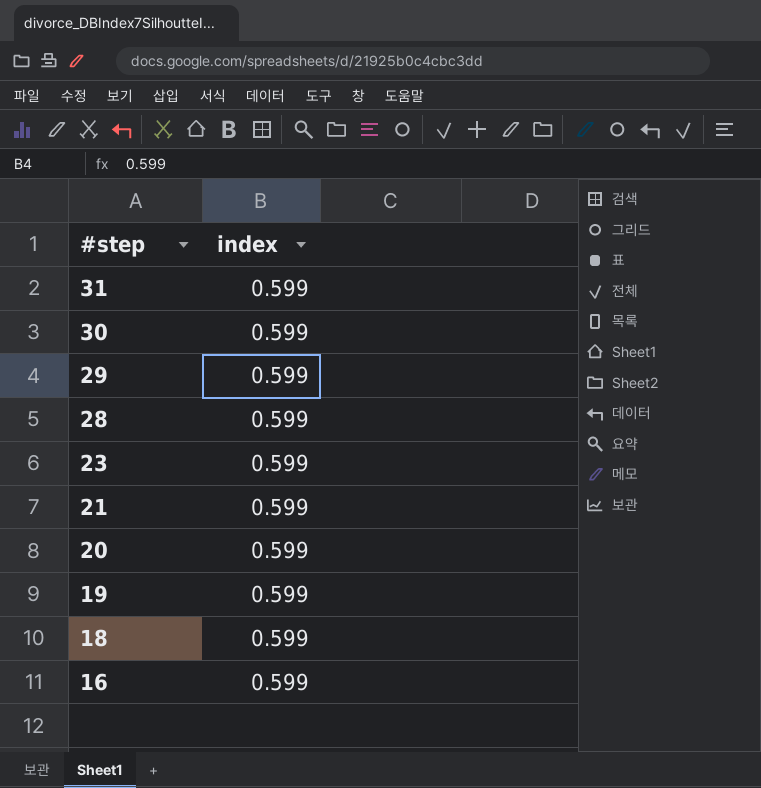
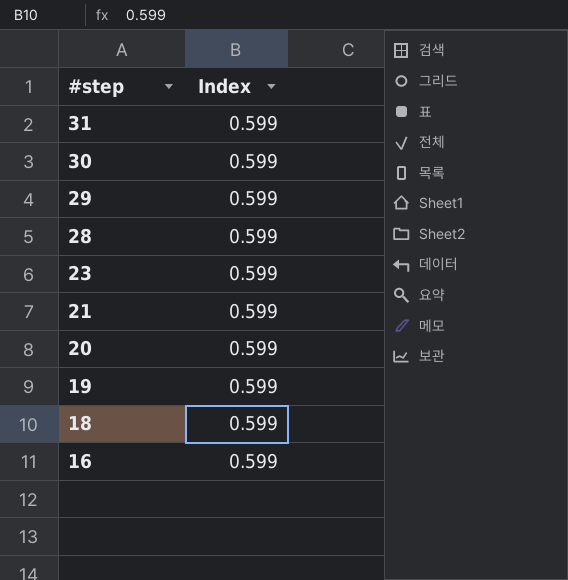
column name: index -> Index

